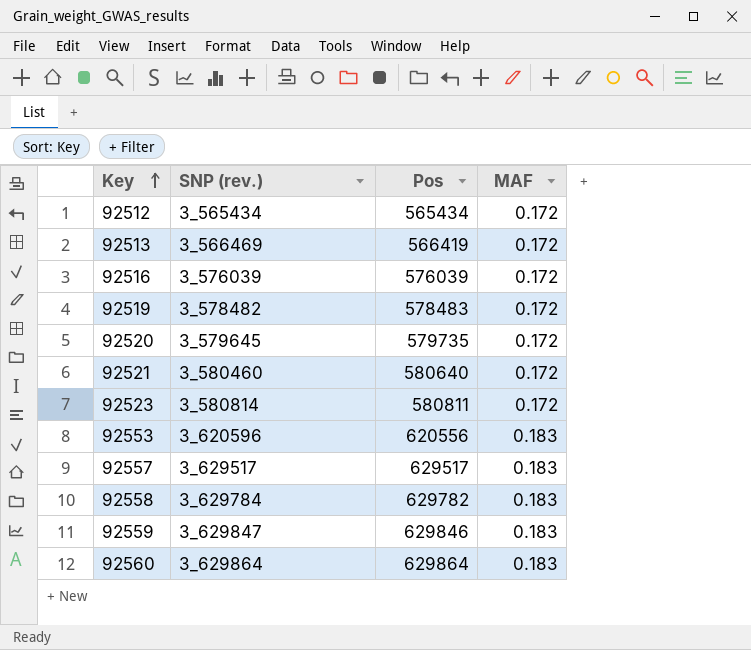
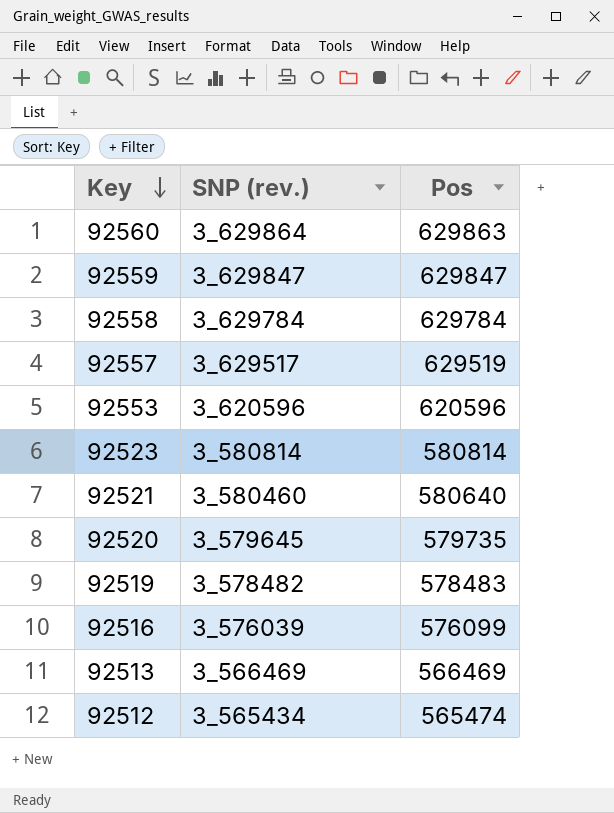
row order: Key ascending -> Key descending
column MAF | position: 4 -> none
92560 | Pos: 629864 -> 629863
92559 | Pos: 629846 -> 629847
92558 | Pos: 629782 -> 629784
92557 | Pos: 629517 -> 629519
92553 | Pos: 620556 -> 620596
92523 | Pos: 580811 -> 580814
92516 | Pos: 576039 -> 576099
92513 | Pos: 566419 -> 566469
92512 | Pos: 565434 -> 565474

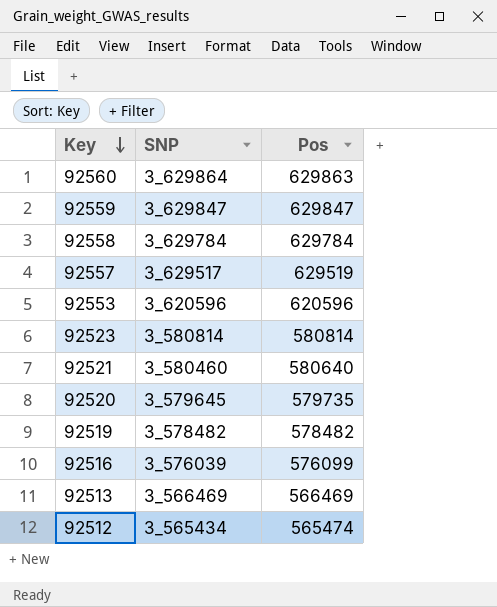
column name: SNP (rev.) -> SNP
92519 | Pos: 578483 -> 578482

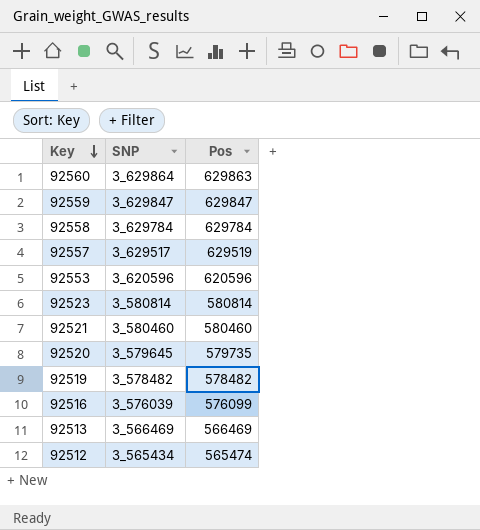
92521 | Pos: 580640 -> 580460

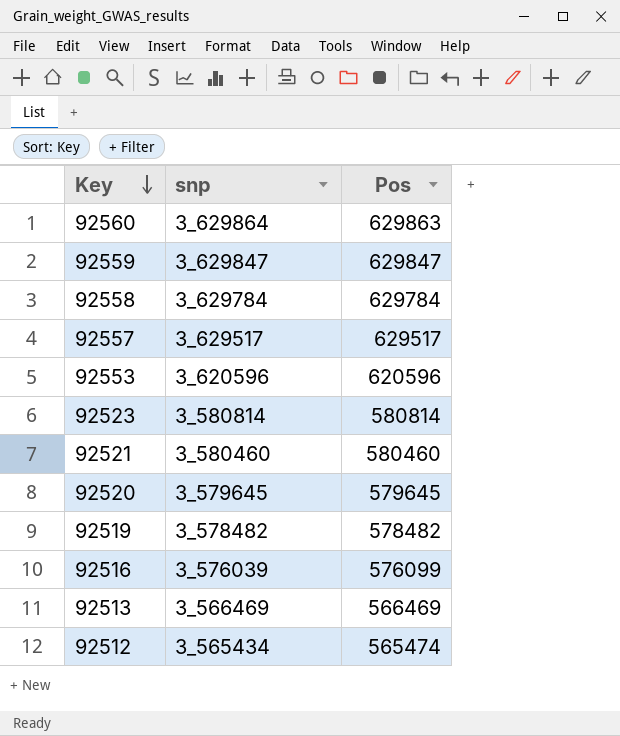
column name: SNP -> snp
92557 | Pos: 629519 -> 629517
92520 | Pos: 579735 -> 579645

